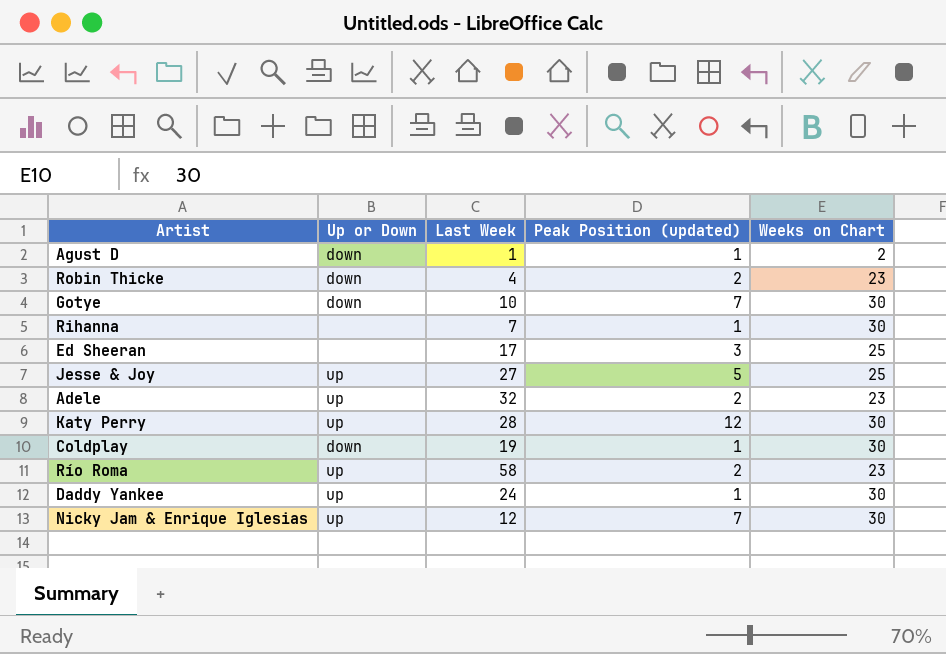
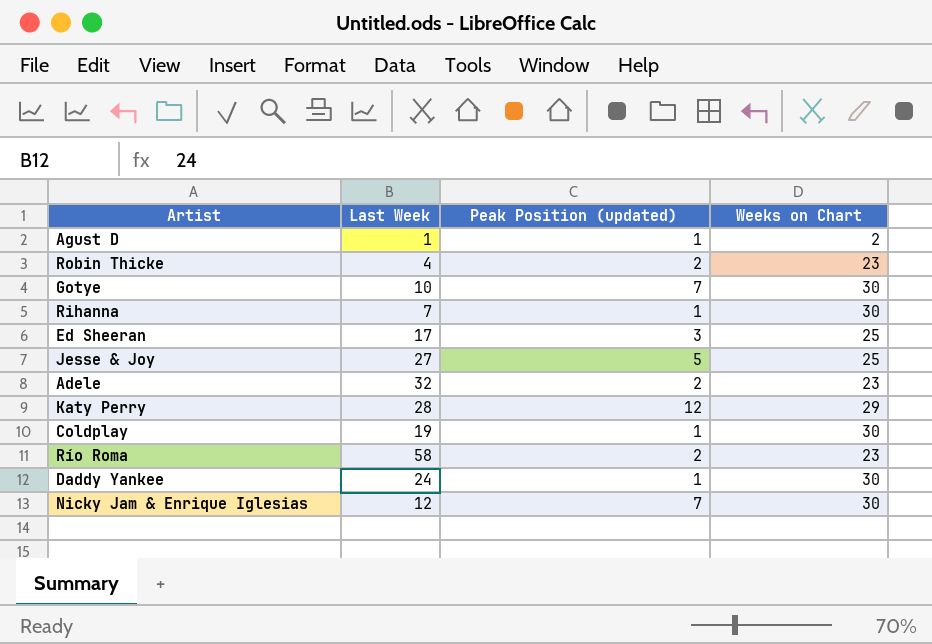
column Up or Down | position: 2 -> none
Katy Perry | Weeks on Chart: 30 -> 29

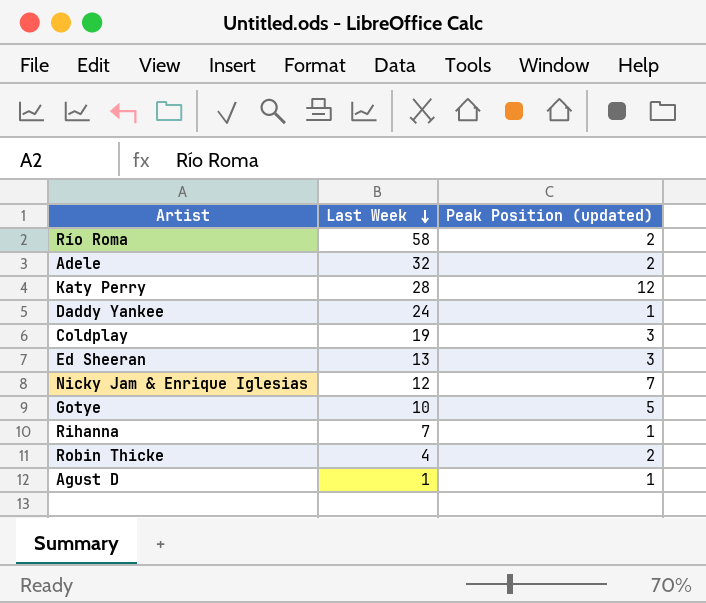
row order: none -> Last Week descending
column Weeks on Chart | position: 4 -> none
row Jesse & Joy: 27 | 5 | 25 -> none
Coldplay | Peak Position (updated): 1 -> 3
Ed Sheeran | Last Week: 17 -> 13
Gotye | Peak Position (updated): 7 -> 5

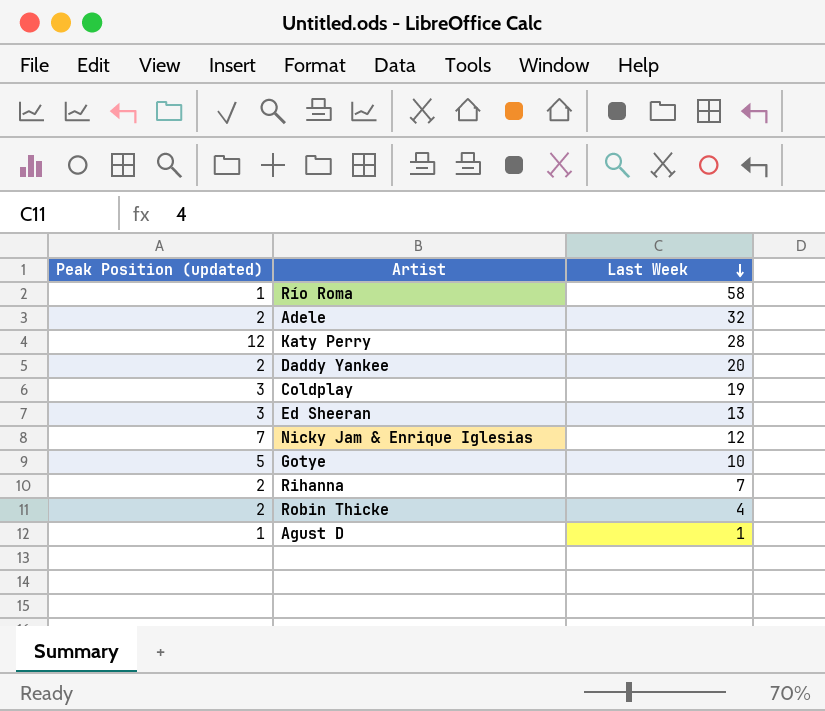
column Peak Position (updated) | position: 3 -> 1
Río Roma | Peak Position (updated): 2 -> 1
Daddy Yankee | Peak Position (updated): 1 -> 2
Daddy Yankee | Last Week: 24 -> 20
Rihanna | Peak Position (updated): 1 -> 2

